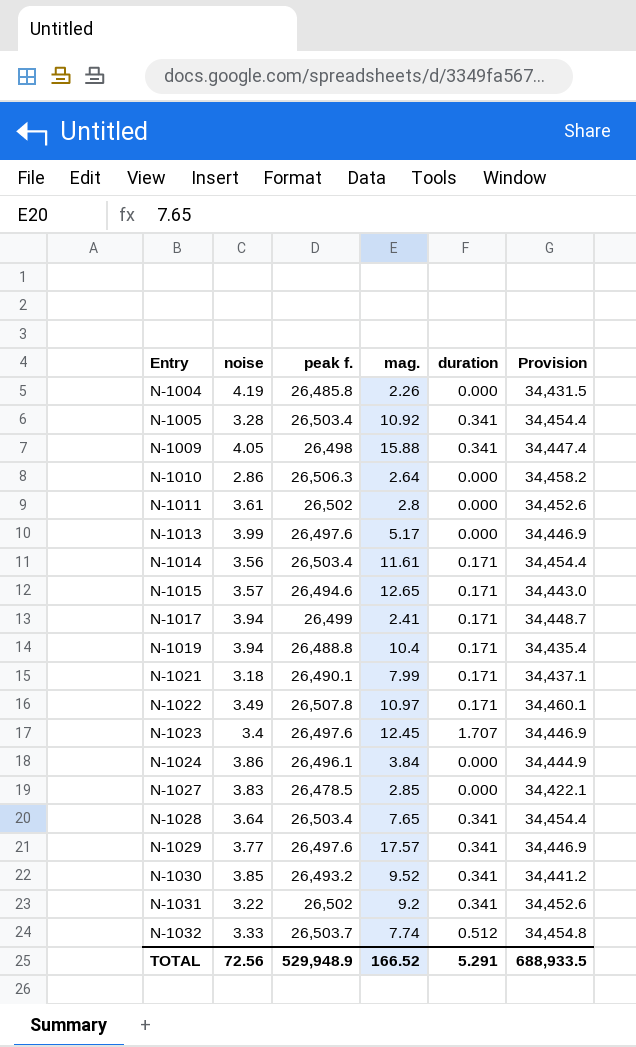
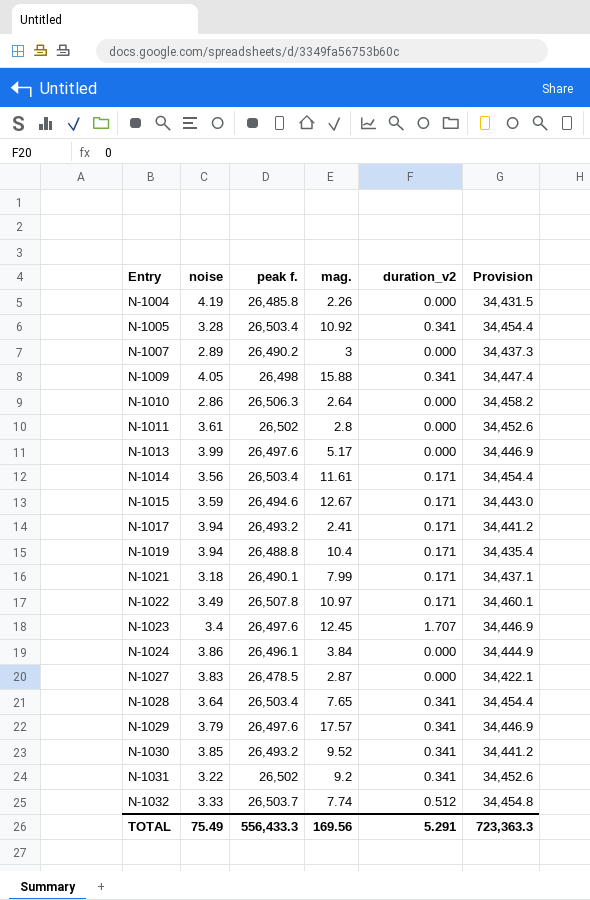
column name: duration -> duration_v2
row N-1007: none -> 2.89 | 26,490.2 | 3 | 0.000 | 34,437.3
N-1015 | noise: 3.57 -> 3.59
N-1015 | mag.: 12.65 -> 12.67
N-1017 | peak f.: 26,499 -> 26,493.2
N-1017 | Provision: 34,448.7 -> 34,441.2
N-1027 | mag.: 2.85 -> 2.87
N-1029 | noise: 3.77 -> 3.79
TOTAL | noise: 72.56 -> 75.49
TOTAL | peak f.: 529,948.9 -> 556,433.3
TOTAL | mag.: 166.52 -> 169.56
TOTAL | Provision: 688,933.5 -> 723,363.3

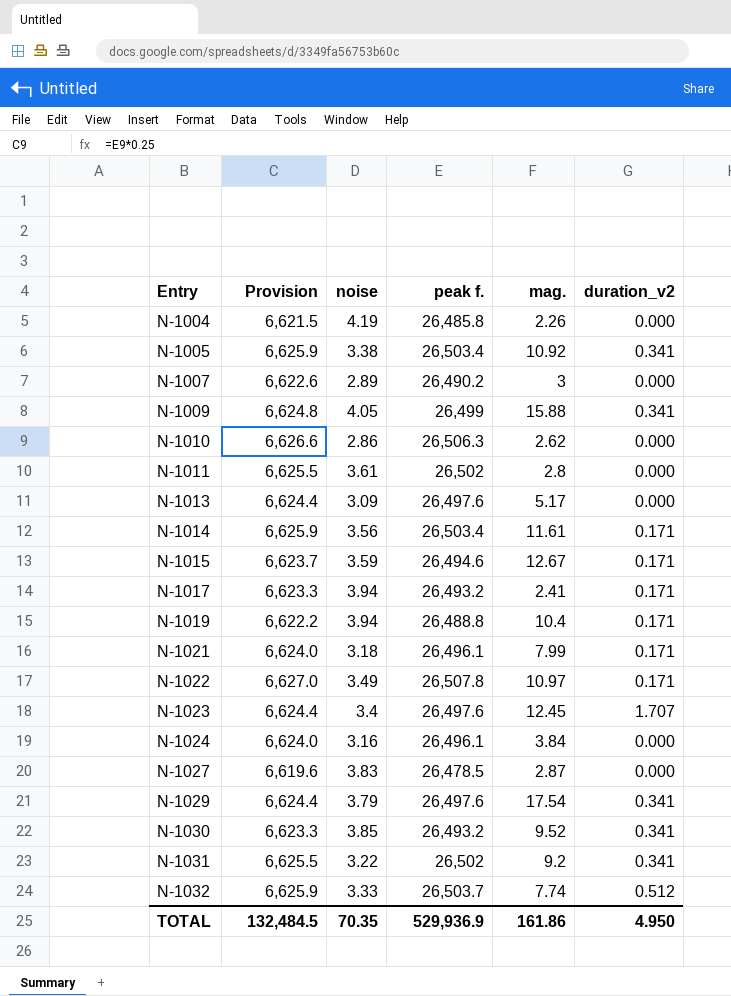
column Provision | formula: [peak f.] * 1.3 -> [peak f.] * 0.25
column Provision | position: 6 -> 2
row N-1028: 3.64 | 26,503.4 | 7.65 | 0.341 | 34,454.4 -> none
N-1005 | noise: 3.28 -> 3.38
N-1009 | peak f.: 26,498 -> 26,499
N-1010 | mag.: 2.64 -> 2.62
N-1013 | noise: 3.99 -> 3.09
N-1021 | peak f.: 26,490.1 -> 26,496.1
N-1024 | noise: 3.86 -> 3.16
N-1029 | mag.: 17.57 -> 17.54
TOTAL | Provision: 723,363.3 -> 132,484.5
TOTAL | noise: 75.49 -> 70.35
TOTAL | peak f.: 556,433.3 -> 529,936.9
TOTAL | mag.: 169.56 -> 161.86
TOTAL | duration_v2: 5.291 -> 4.950

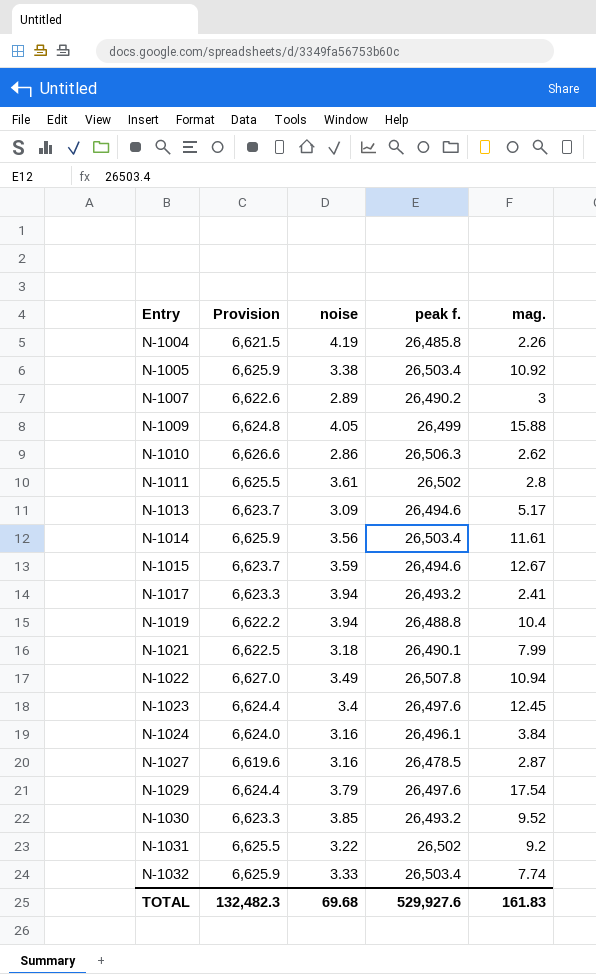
column duration_v2 | position: 6 -> none
N-1013 | Provision: 6,624.4 -> 6,623.7
N-1013 | peak f.: 26,497.6 -> 26,494.6
N-1021 | Provision: 6,624.0 -> 6,622.5
N-1021 | peak f.: 26,496.1 -> 26,490.1
N-1022 | mag.: 10.97 -> 10.94
N-1027 | noise: 3.83 -> 3.16
N-1032 | peak f.: 26,503.7 -> 26,503.4
TOTAL | Provision: 132,484.5 -> 132,482.3
TOTAL | noise: 70.35 -> 69.68
TOTAL | peak f.: 529,936.9 -> 529,927.6
TOTAL | mag.: 161.86 -> 161.83

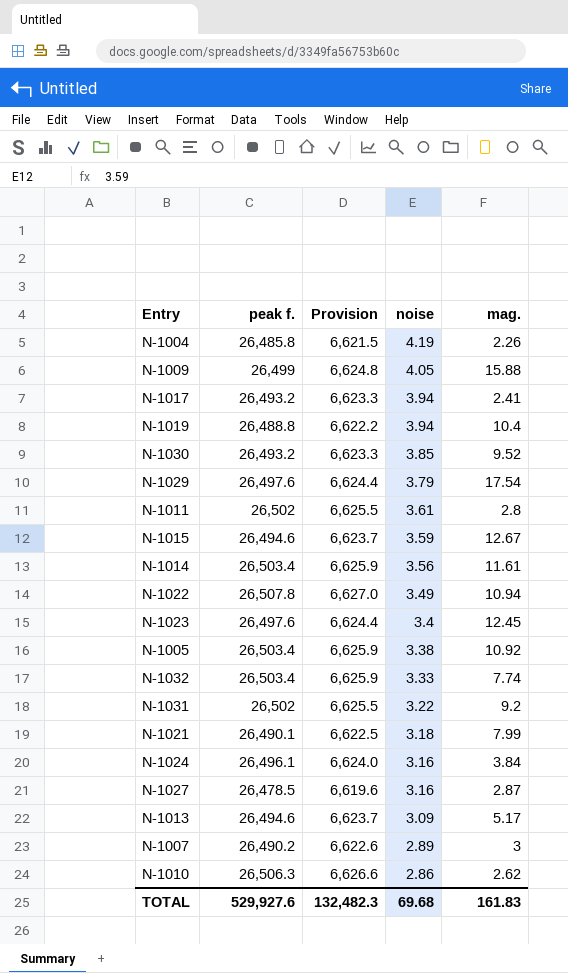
row order: Entry ascending -> noise descending
column peak f. | position: 4 -> 2

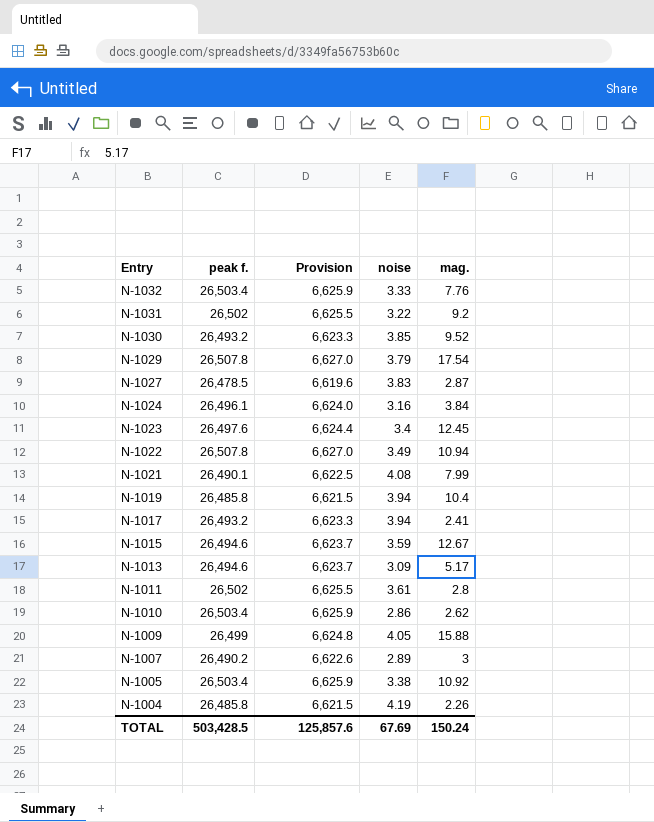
row order: noise descending -> Entry descending
row N-1014: 26,503.4 | 6,625.9 | 3.56 | 11.61 -> none
N-1032 | mag.: 7.74 -> 7.76
N-1029 | peak f.: 26,497.6 -> 26,507.8
N-1029 | Provision: 6,624.4 -> 6,627.0
N-1027 | noise: 3.16 -> 3.83
N-1021 | noise: 3.18 -> 4.08
N-1019 | peak f.: 26,488.8 -> 26,485.8
N-1019 | Provision: 6,622.2 -> 6,621.5
N-1010 | peak f.: 26,506.3 -> 26,503.4
N-1010 | Provision: 6,626.6 -> 6,625.9
TOTAL | peak f.: 529,927.6 -> 503,428.5
TOTAL | Provision: 132,482.3 -> 125,857.6
TOTAL | noise: 69.68 -> 67.69
TOTAL | mag.: 161.83 -> 150.24

